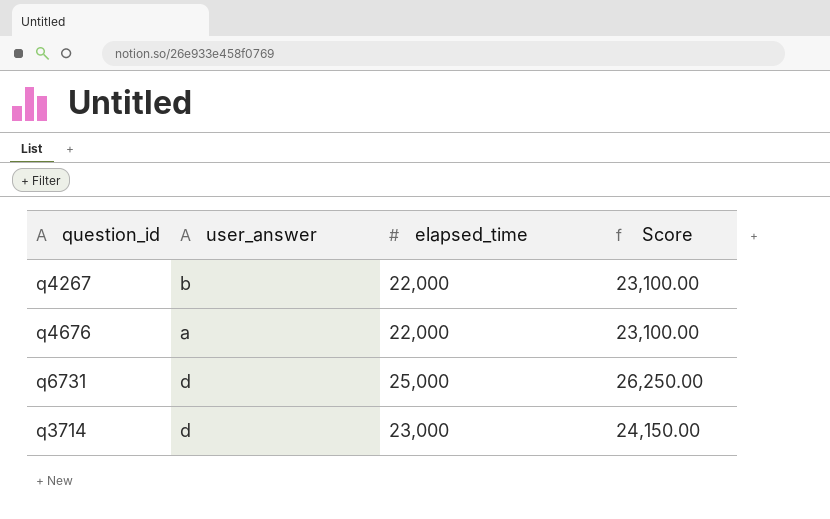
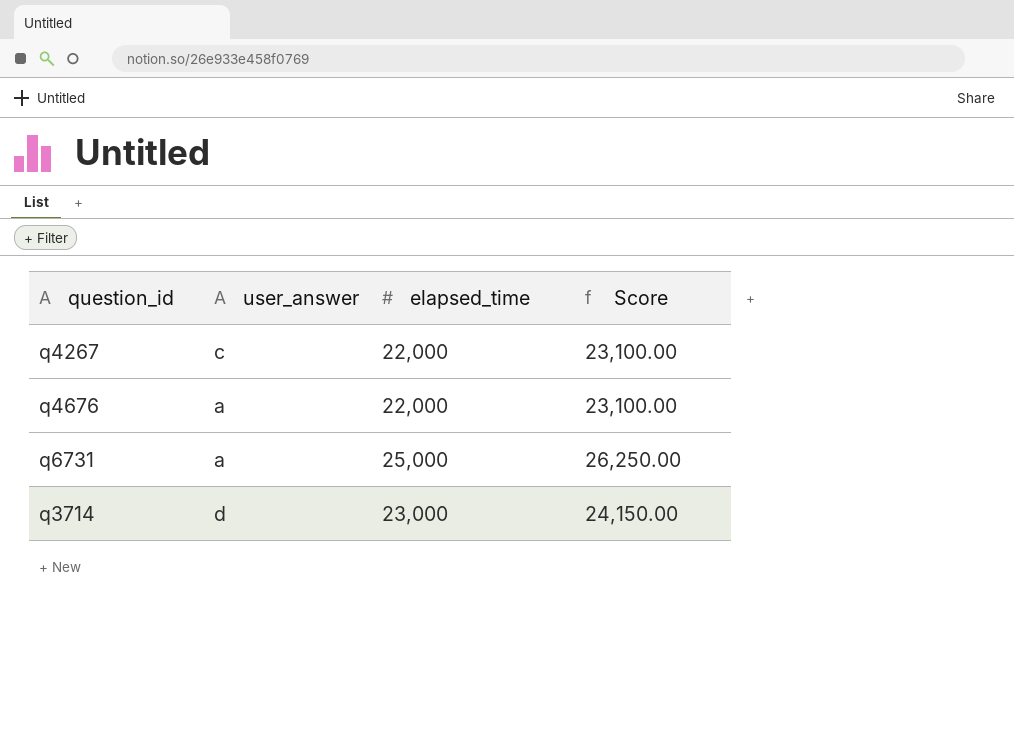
q4267 | user_answer: b -> c
q6731 | user_answer: d -> a

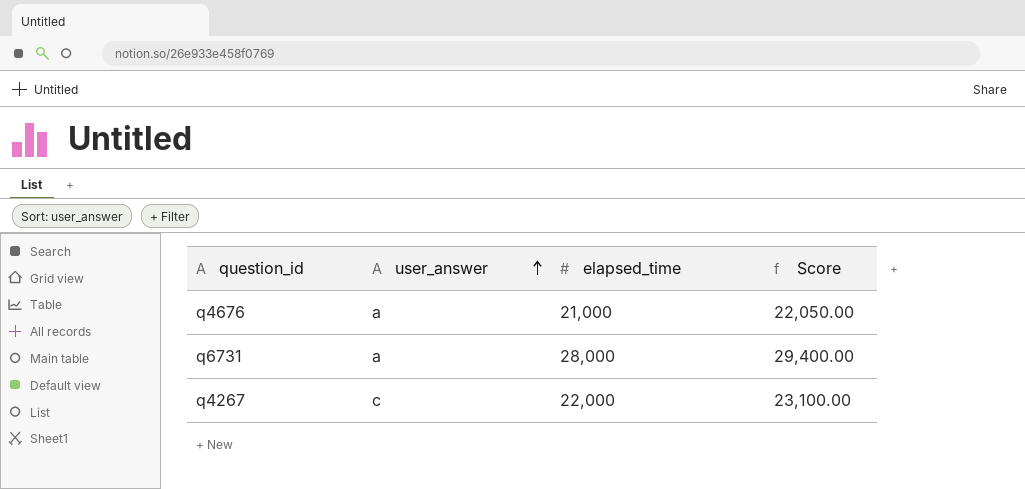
row order: none -> user_answer ascending
row q3714: d | 23,000 | 24,150.00 -> none
q4676 | elapsed_time: 22,000 -> 21,000
q4676 | Score: 23,100.00 -> 22,050.00
q6731 | elapsed_time: 25,000 -> 28,000
q6731 | Score: 26,250.00 -> 29,400.00

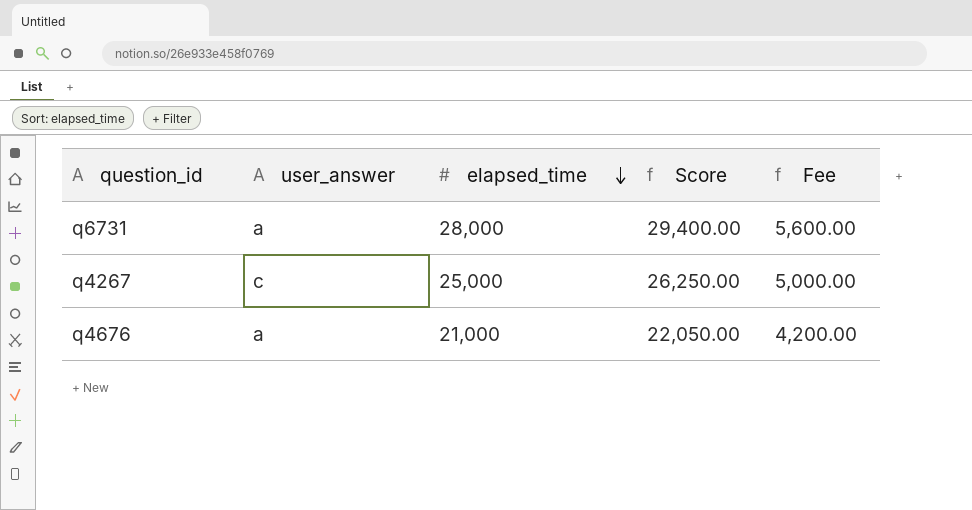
row order: user_answer ascending -> elapsed_time descending
column Fee | formula: none -> [elapsed_time] * 0.2
q4267 | elapsed_time: 22,000 -> 25,000
q4267 | Score: 23,100.00 -> 26,250.00

